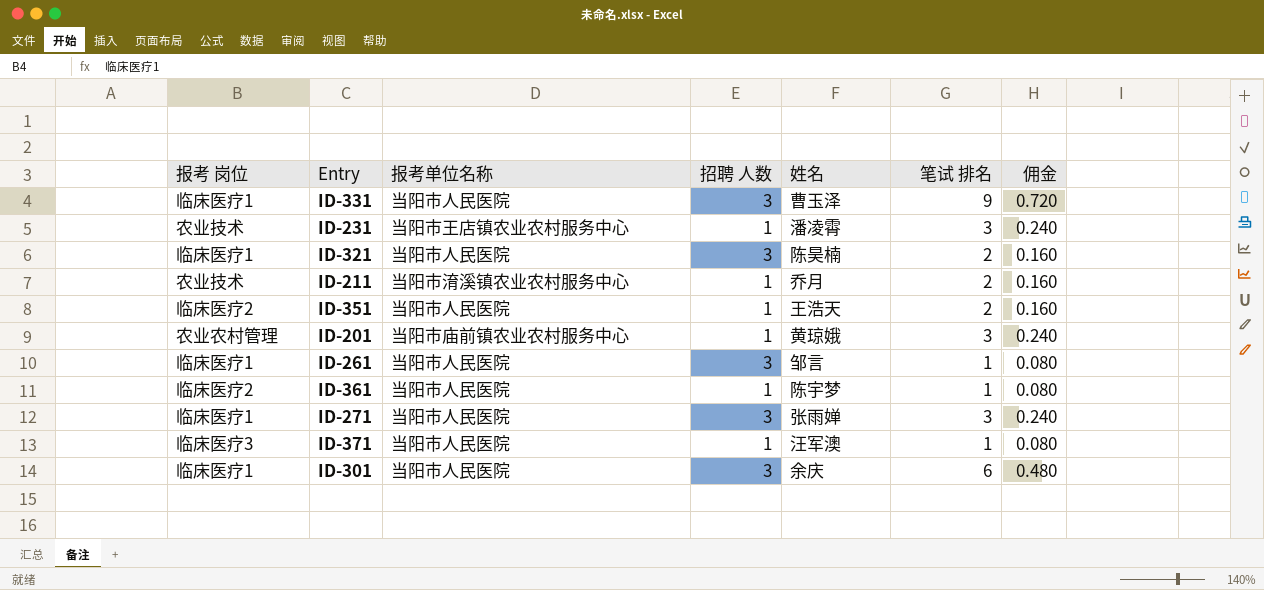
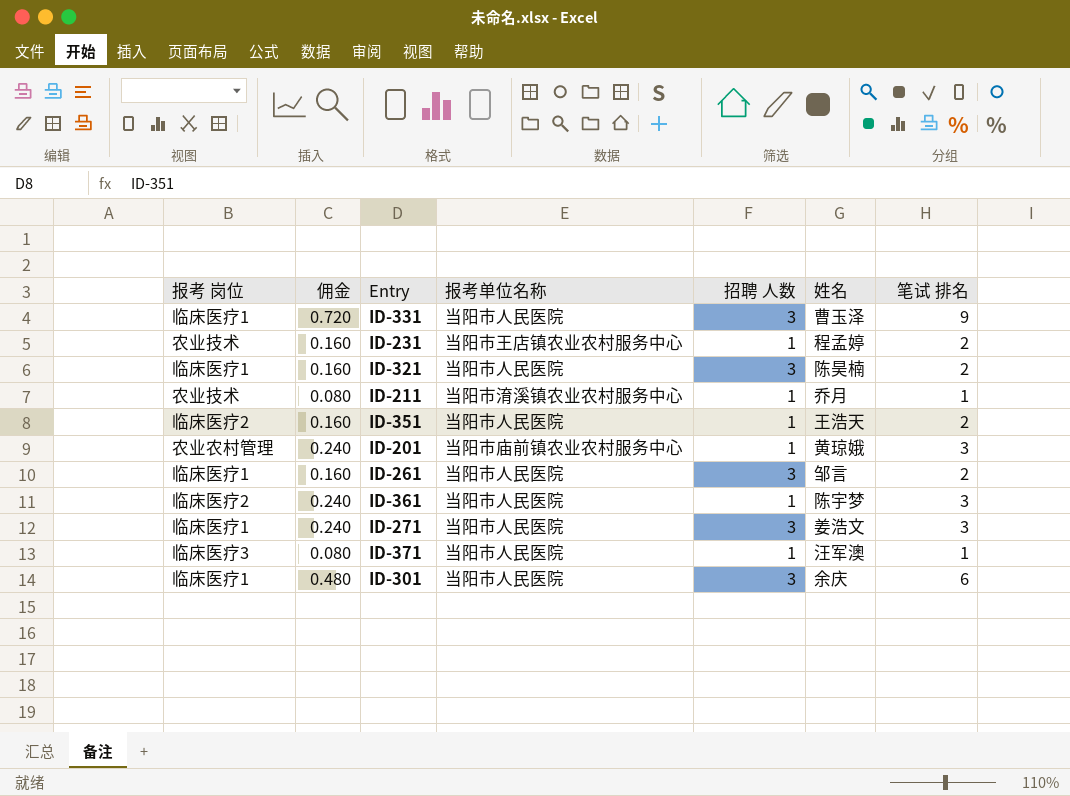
column 佣金 | position: 7 -> 2
ID-231 | 佣金: 0.240 -> 0.160
ID-231 | 姓名: 潘凌霄 -> 程孟婷
ID-231 | 笔试 排名: 3 -> 2
ID-211 | 佣金: 0.160 -> 0.080
ID-211 | 笔试 排名: 2 -> 1
ID-261 | 佣金: 0.080 -> 0.160
ID-261 | 笔试 排名: 1 -> 2
ID-361 | 佣金: 0.080 -> 0.240
ID-361 | 笔试 排名: 1 -> 3
ID-271 | 姓名: 张雨婵 -> 姜浩文

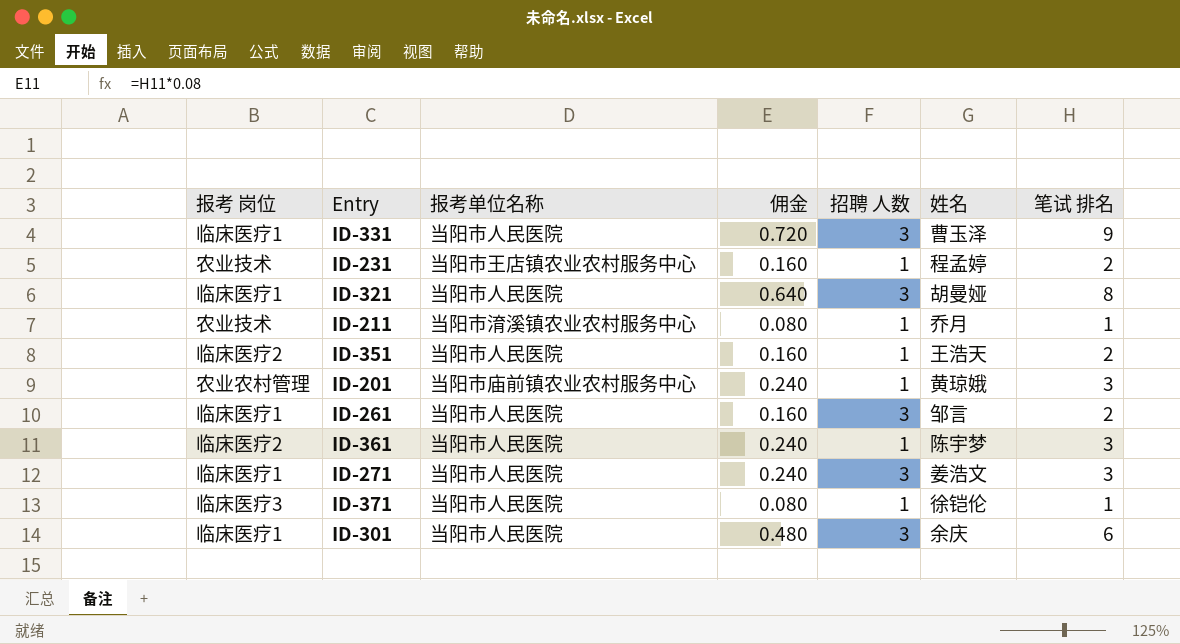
column 佣金 | position: 2 -> 4
ID-321 | 佣金: 0.160 -> 0.640
ID-321 | 姓名: 陈昊楠 -> 胡曼娅
ID-321 | 笔试 排名: 2 -> 8
ID-371 | 姓名: 汪军澳 -> 徐铠伦

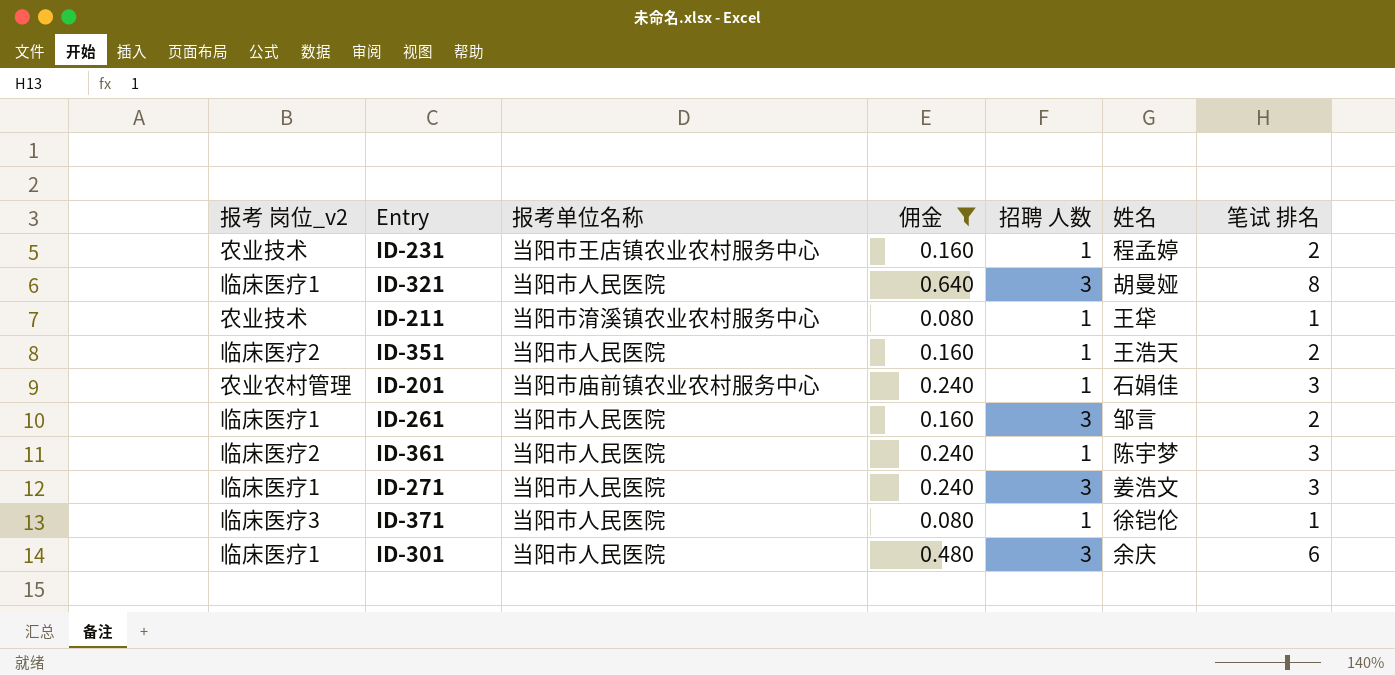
filter: none -> 佣金 != 0.720
column name: 报考 岗位 -> 报考 岗位_v2
ID-211 | 姓名: 乔月 -> 王牮
ID-201 | 姓名: 黄琼娥 -> 石娟佳

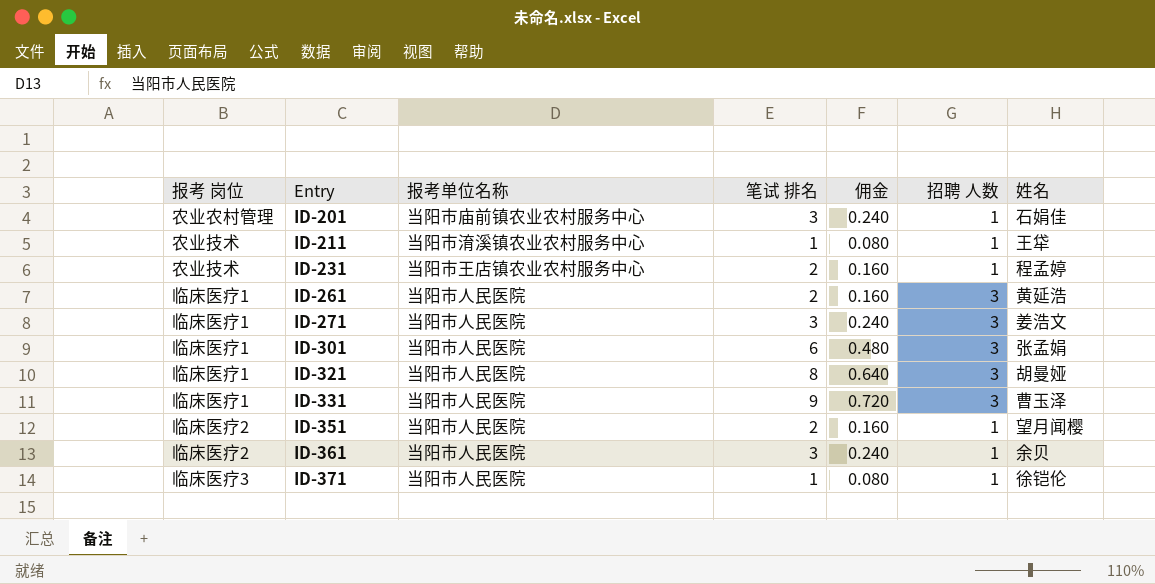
filter: 佣金 != 0.720 -> none
row order: none -> Entry ascending
column name: 报考 岗位_v2 -> 报考 岗位
column 笔试 排名 | position: 7 -> 4
ID-261 | 姓名: 邹言 -> 黄延浩
ID-301 | 姓名: 余庆 -> 张孟娟
ID-351 | 姓名: 王浩天 -> 望月闻樱
ID-361 | 姓名: 陈宇梦 -> 余贝

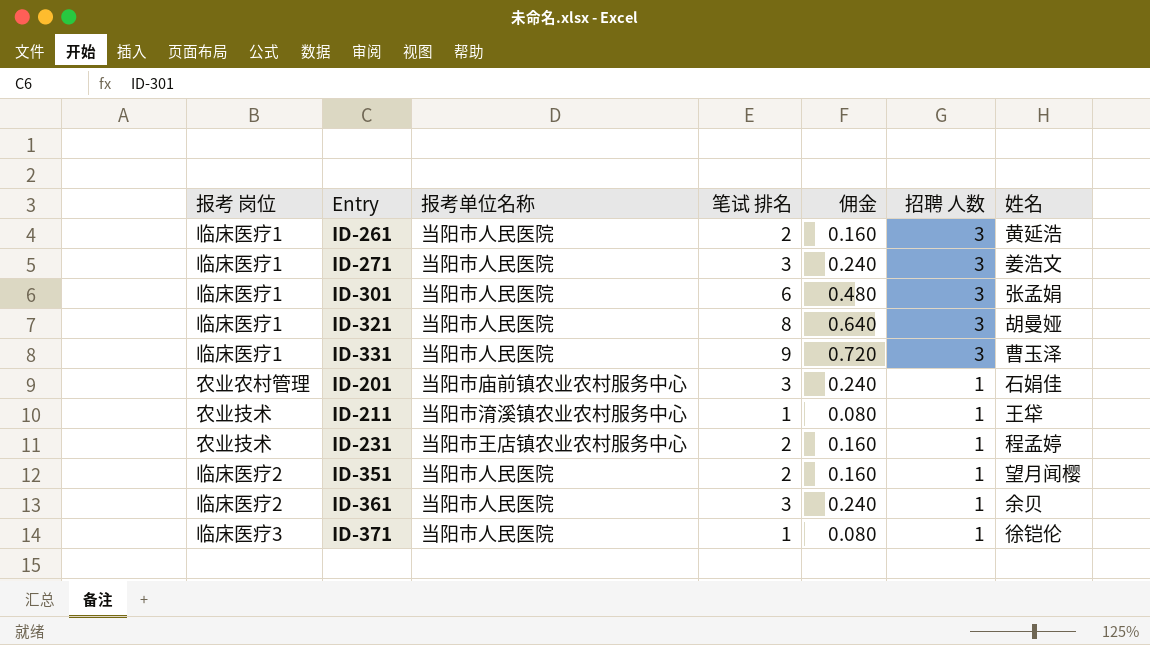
row order: Entry ascending -> 招聘 人数 descending

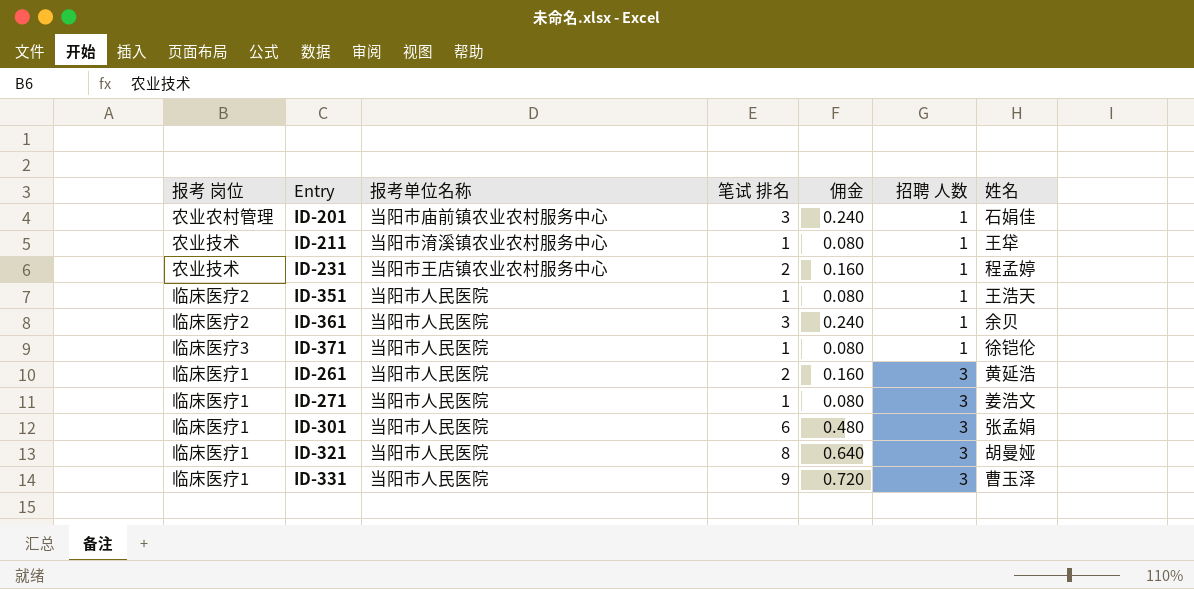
row order: 招聘 人数 descending -> 招聘 人数 ascending
ID-351 | 笔试 排名: 2 -> 1
ID-351 | 佣金: 0.160 -> 0.080
ID-351 | 姓名: 望月闻樱 -> 王浩天
ID-271 | 笔试 排名: 3 -> 1
ID-271 | 佣金: 0.240 -> 0.080

